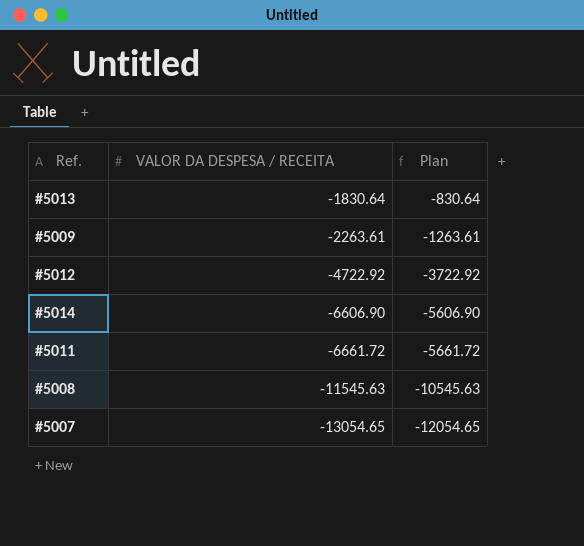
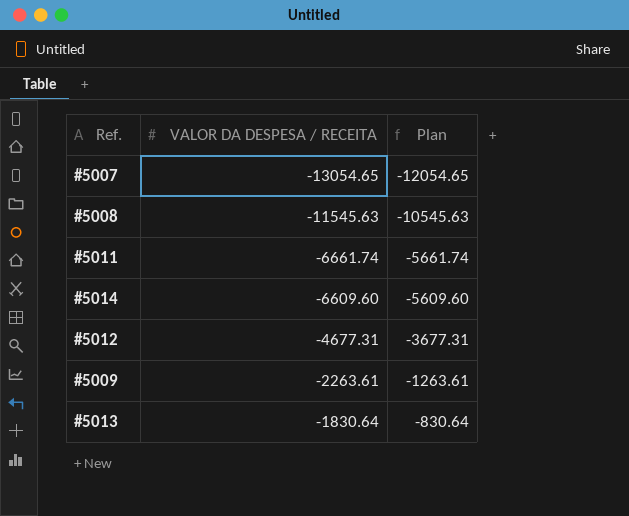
row order: VALOR DA DESPESA / RECEITA descending -> VALOR DA DESPESA / RECEITA ascending
#5011 | VALOR DA DESPESA / RECEITA: -6661.72 -> -6661.74
#5011 | Plan: -5661.72 -> -5661.74
#5014 | VALOR DA DESPESA / RECEITA: -6606.90 -> -6609.60
#5014 | Plan: -5606.90 -> -5609.60
#5012 | VALOR DA DESPESA / RECEITA: -4722.92 -> -4677.31
#5012 | Plan: -3722.92 -> -3677.31

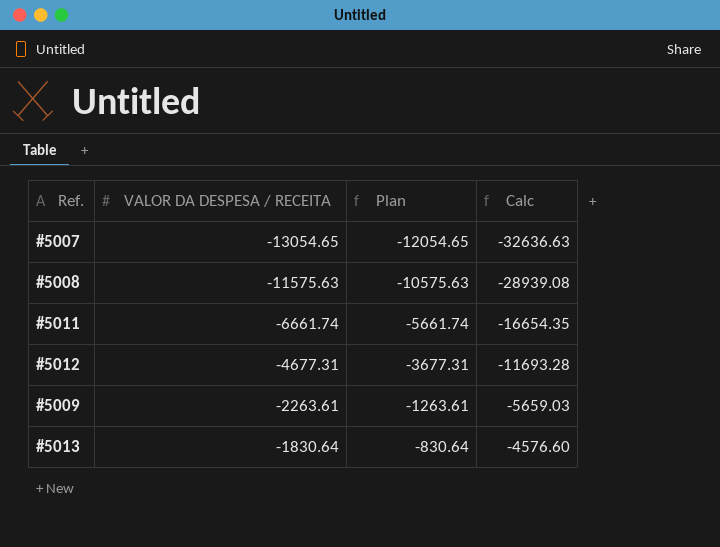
column Calc | formula: none -> [VALOR DA DESPESA / RECEITA] * 2.5
row #5014: -6609.60 | -5609.60 -> none
#5008 | VALOR DA DESPESA / RECEITA: -11545.63 -> -11575.63
#5008 | Plan: -10545.63 -> -10575.63

